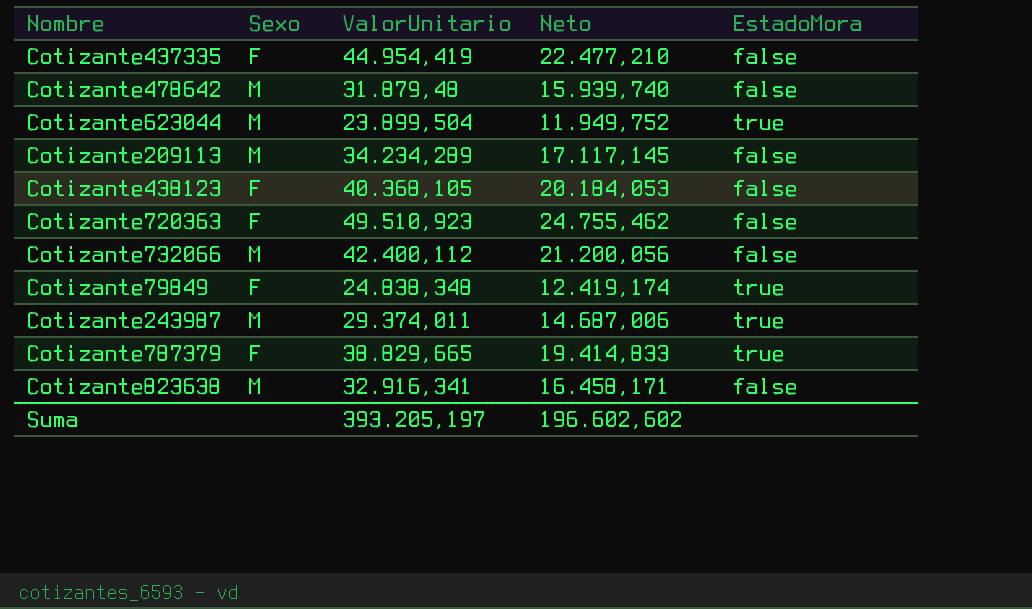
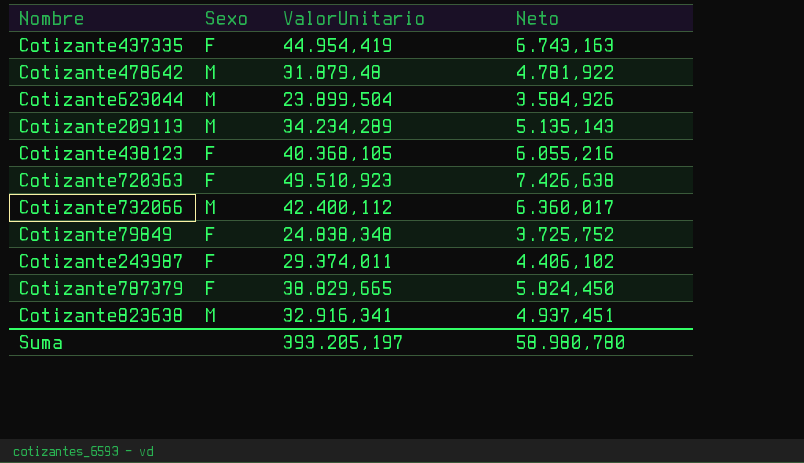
column EstadoMora | position: 5 -> none
column Neto | formula: [ValorUnitario] * 0,5 -> [ValorUnitario] * 0,15
Cotizante243987 | Sexo: M -> F
Suma | Neto: 196.602,602 -> 58.980,780

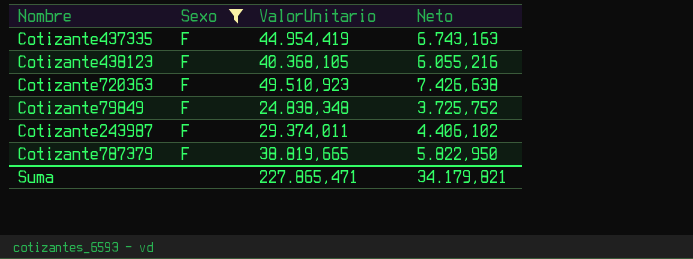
filter: none -> Sexo = F
Cotizante787379 | ValorUnitario: 38.829,665 -> 38.819,665
Cotizante787379 | Neto: 5.824,450 -> 5.822,950
Suma | ValorUnitario: 393.205,197 -> 227.865,471
Suma | Neto: 58.980,780 -> 34.179,821

